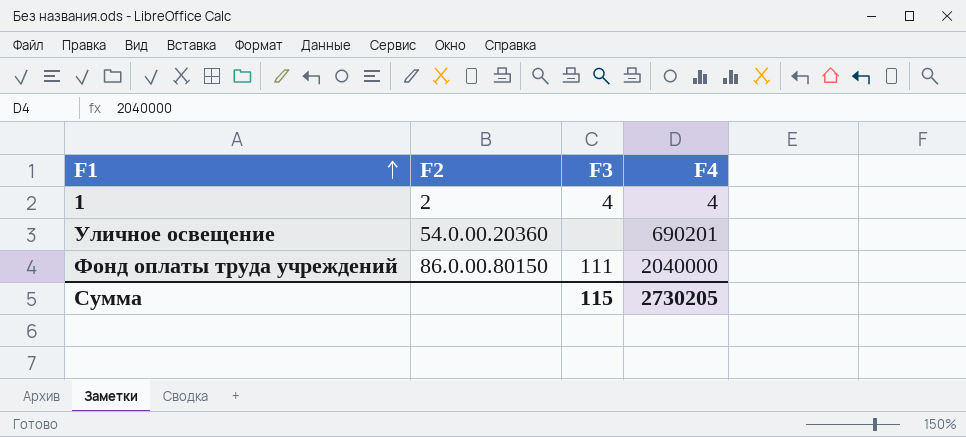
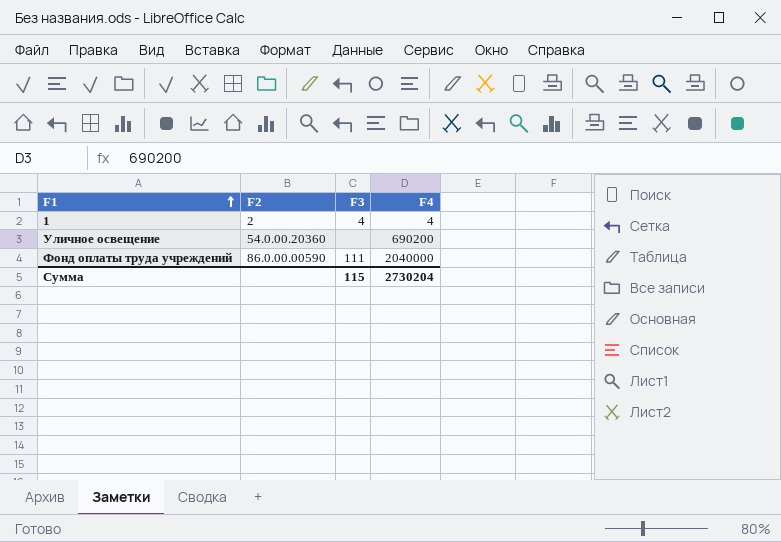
Уличное освещение | F4: 690201 -> 690200
Фонд оплаты труда учреждений | F2: 86.0.00.80150 -> 86.0.00.00590
Сумма | F4: 2730205 -> 2730204

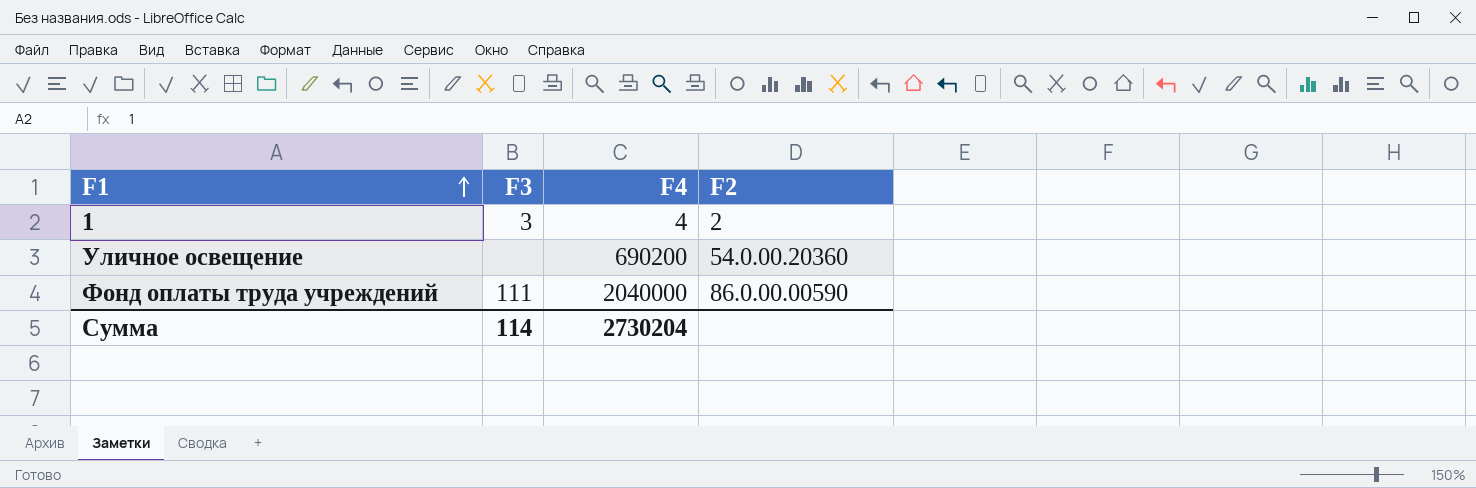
column F2 | position: 2 -> 4
1 | F3: 4 -> 3
Сумма | F3: 115 -> 114

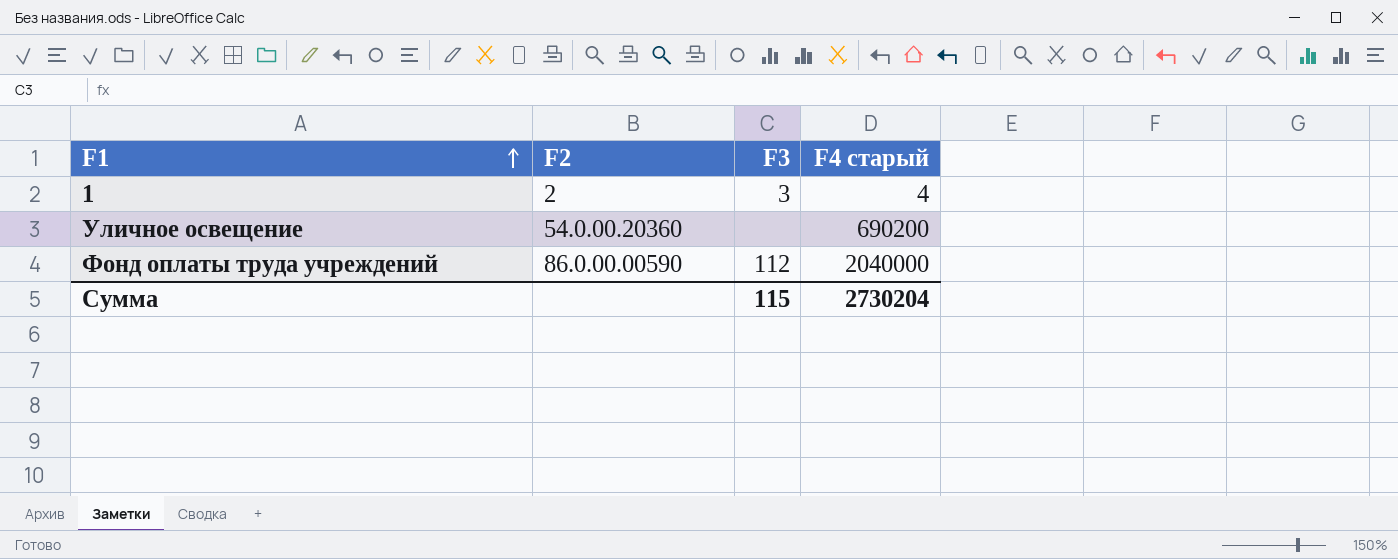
column F2 | position: 4 -> 2
column name: F4 -> F4 старый
Фонд оплаты труда учреждений | F3: 111 -> 112
Сумма | F3: 114 -> 115

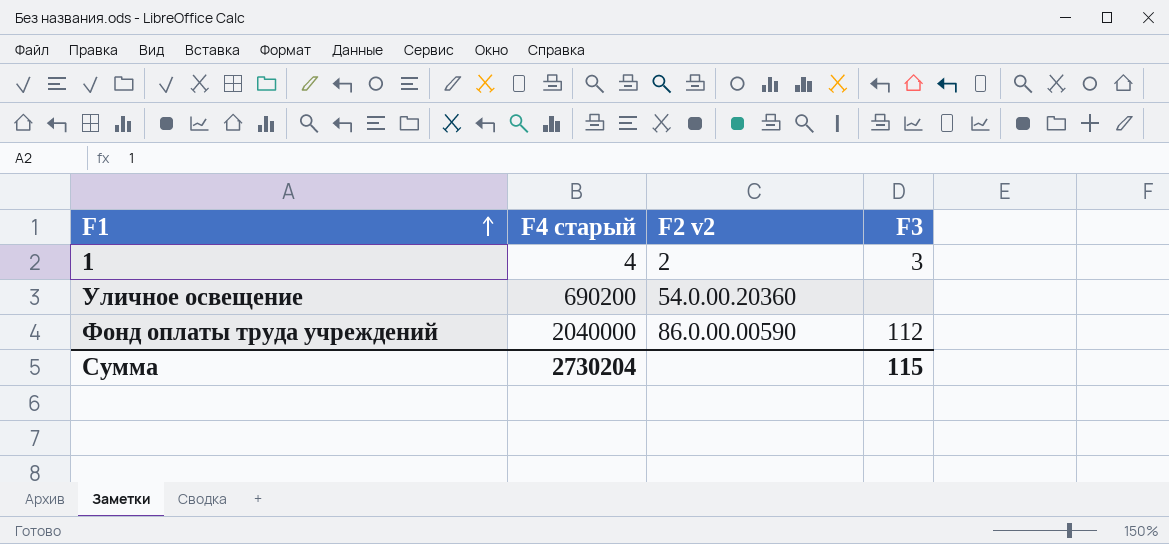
column F4 старый | position: 4 -> 2
column name: F2 -> F2 v2

